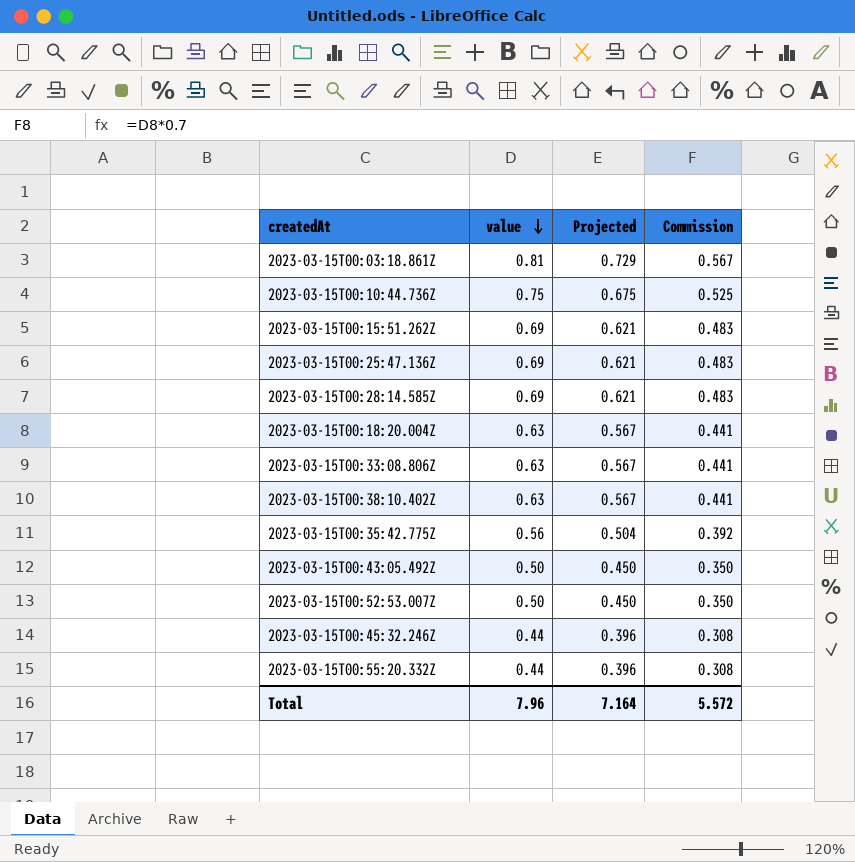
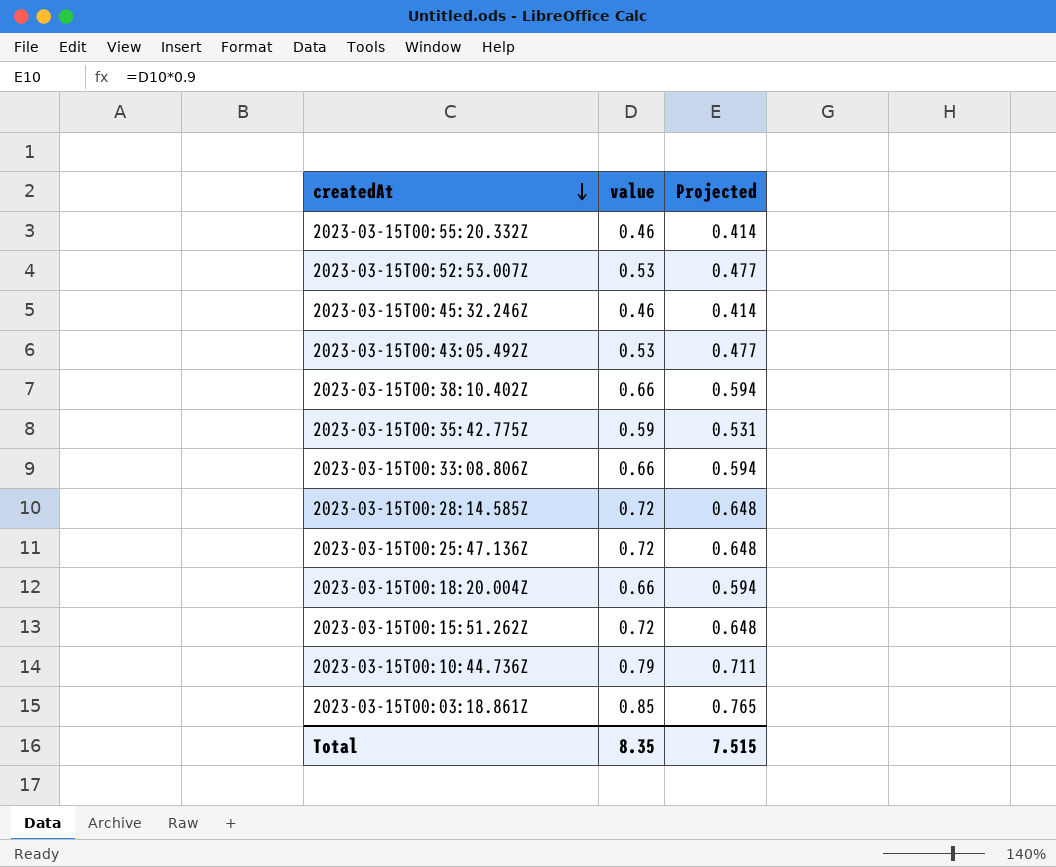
row order: value descending -> createdAt descending
column Commission | formula: [value] * 0.7 -> none
2023-03-15T00:55:20.332Z | value: 0.44 -> 0.46
2023-03-15T00:55:20.332Z | Projected: 0.396 -> 0.414
2023-03-15T00:52:53.007Z | value: 0.50 -> 0.53
2023-03-15T00:52:53.007Z | Projected: 0.450 -> 0.477
2023-03-15T00:45:32.246Z | value: 0.44 -> 0.46
2023-03-15T00:45:32.246Z | Projected: 0.396 -> 0.414
2023-03-15T00:43:05.492Z | value: 0.50 -> 0.53
2023-03-15T00:43:05.492Z | Projected: 0.450 -> 0.477
2023-03-15T00:38:10.402Z | value: 0.63 -> 0.66
2023-03-15T00:38:10.402Z | Projected: 0.567 -> 0.594
2023-03-15T00:35:42.775Z | value: 0.56 -> 0.59
2023-03-15T00:35:42.775Z | Projected: 0.504 -> 0.531
2023-03-15T00:33:08.806Z | value: 0.63 -> 0.66
2023-03-15T00:33:08.806Z | Projected: 0.567 -> 0.594
2023-03-15T00:28:14.585Z | value: 0.69 -> 0.72
2023-03-15T00:28:14.585Z | Projected: 0.621 -> 0.648
2023-03-15T00:25:47.136Z | value: 0.69 -> 0.72
2023-03-15T00:25:47.136Z | Projected: 0.621 -> 0.648
2023-03-15T00:18:20.004Z | value: 0.63 -> 0.66
2023-03-15T00:18:20.004Z | Projected: 0.567 -> 0.594
2023-03-15T00:15:51.262Z | value: 0.69 -> 0.72
2023-03-15T00:15:51.262Z | Projected: 0.621 -> 0.648
2023-03-15T00:10:44.736Z | value: 0.75 -> 0.79
2023-03-15T00:10:44.736Z | Projected: 0.675 -> 0.711
2023-03-15T00:03:18.861Z | value: 0.81 -> 0.85
2023-03-15T00:03:18.861Z | Projected: 0.729 -> 0.765
Total | value: 7.96 -> 8.35
Total | Projected: 7.164 -> 7.515

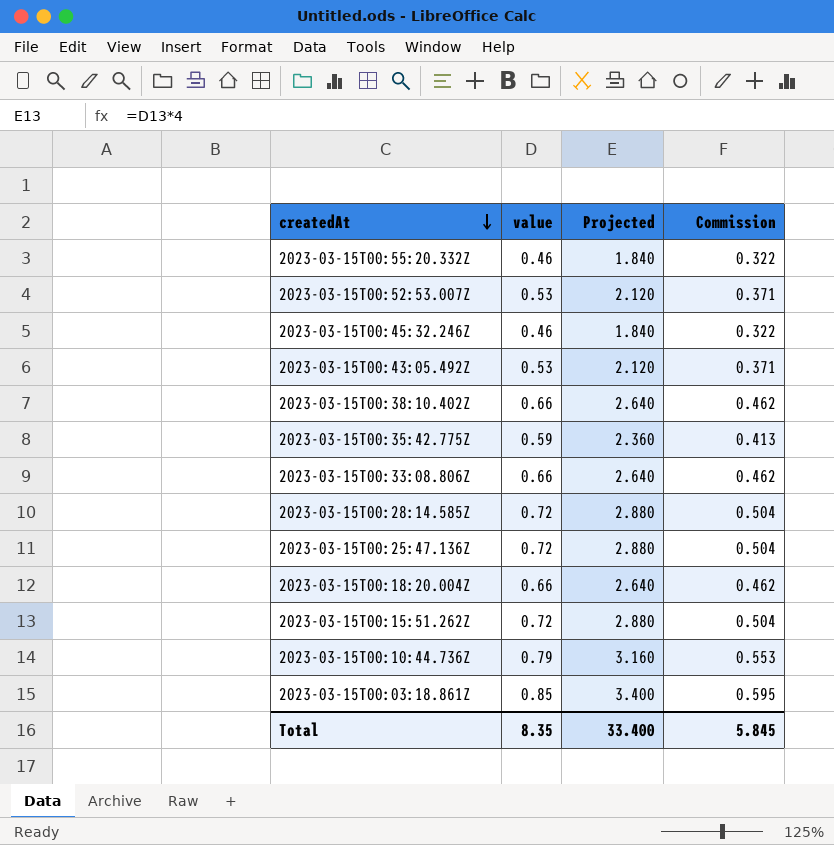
column Projected | formula: [value] * 0.9 -> [value] * 4
column Commission | formula: none -> [value] * 0.7
Total | Projected: 7.515 -> 33.400

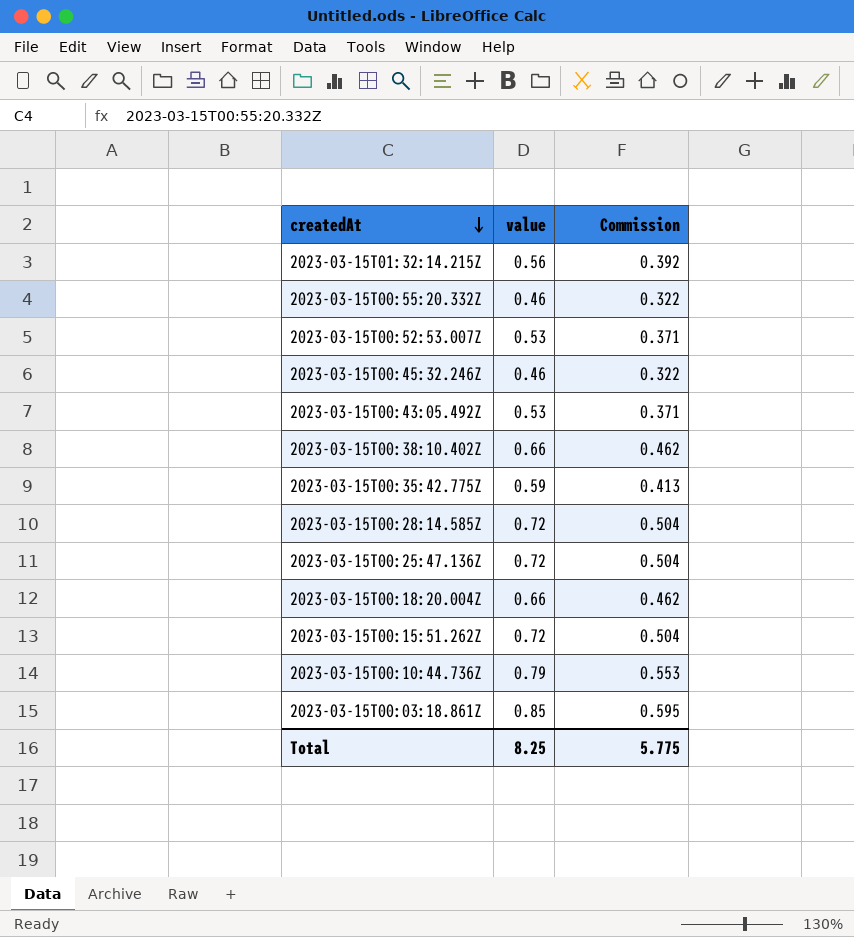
column Projected | formula: [value] * 4 -> none
row 2023-03-15T00:33:08.806Z: 0.66 | 2.640 | 0.462 -> none
row 2023-03-15T01:32:14.215Z: none -> 0.56 | 0.392
Total | value: 8.35 -> 8.25
Total | Commission: 5.845 -> 5.775

